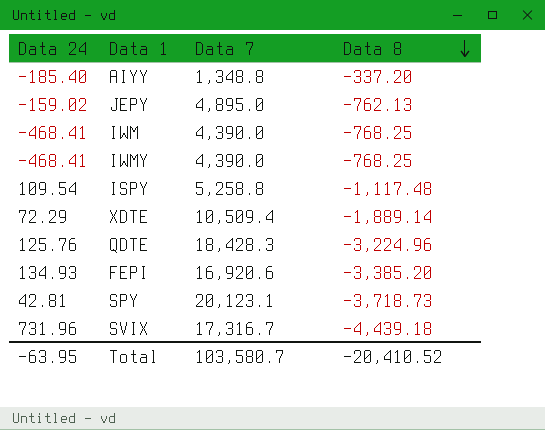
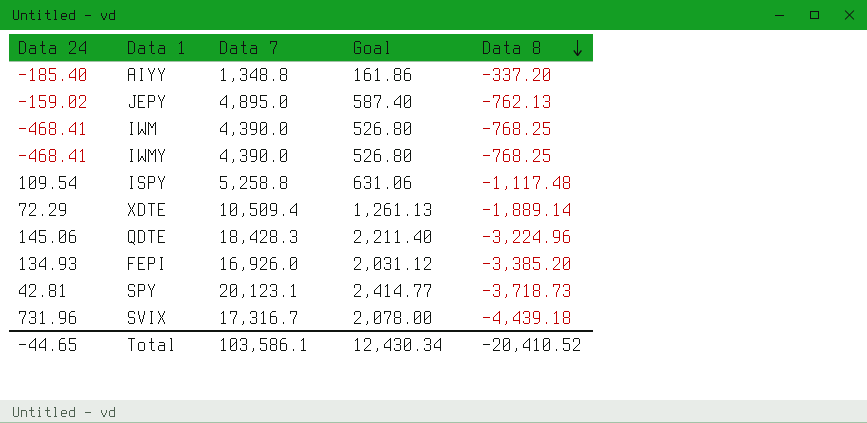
column Goal | formula: none -> [Data 7] * 0.12
QDTE | Data 24: 125.76 -> 145.06
FEPI | Data 7: 16,920.6 -> 16,926.0
Total | Data 24: -63.95 -> -44.65
Total | Data 7: 103,580.7 -> 103,586.1

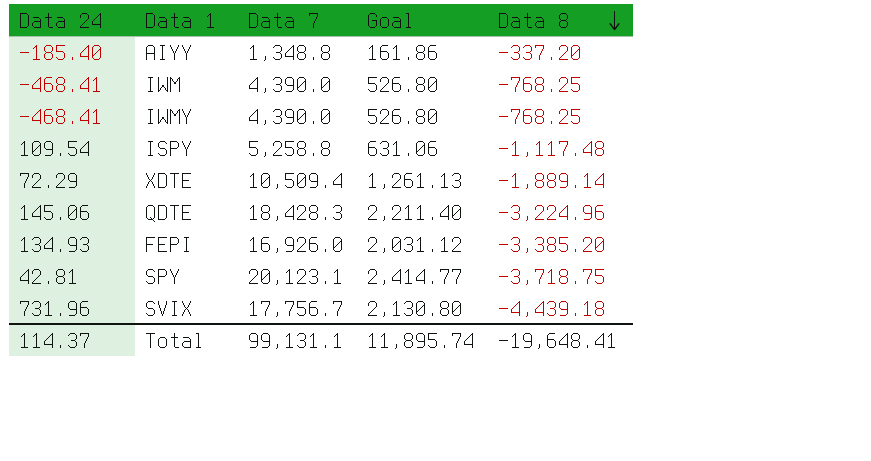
row JEPY: -159.02 | 4,895.0 | 587.40 | -762.13 -> none
SPY | Data 8: -3,718.73 -> -3,718.75
SVIX | Data 7: 17,316.7 -> 17,756.7
SVIX | Goal: 2,078.00 -> 2,130.80
Total | Data 24: -44.65 -> 114.37
Total | Data 7: 103,586.1 -> 99,131.1
Total | Goal: 12,430.34 -> 11,895.74
Total | Data 8: -20,410.52 -> -19,648.41

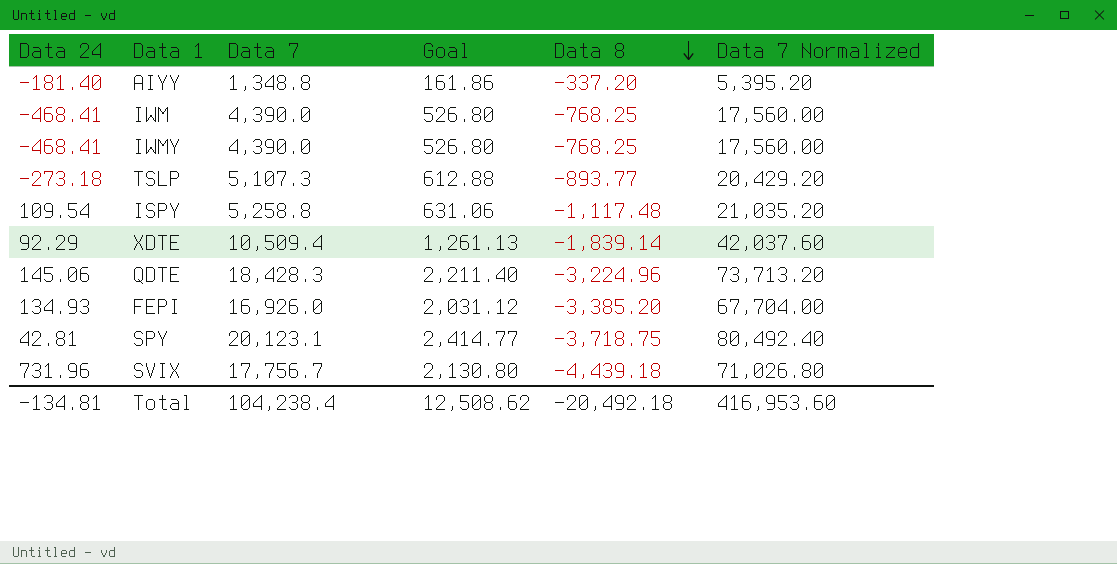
column Data 7 Normalized | formula: none -> [Data 7] * 4
AIYY | Data 24: -185.40 -> -181.40
row TSLP: none -> -273.18 | 5,107.3 | 612.88 | -893.77 | 20,429.20
XDTE | Data 24: 72.29 -> 92.29
XDTE | Data 8: -1,889.14 -> -1,839.14
Total | Data 24: 114.37 -> -134.81
Total | Data 7: 99,131.1 -> 104,238.4
Total | Goal: 11,895.74 -> 12,508.62
Total | Data 8: -19,648.41 -> -20,492.18

